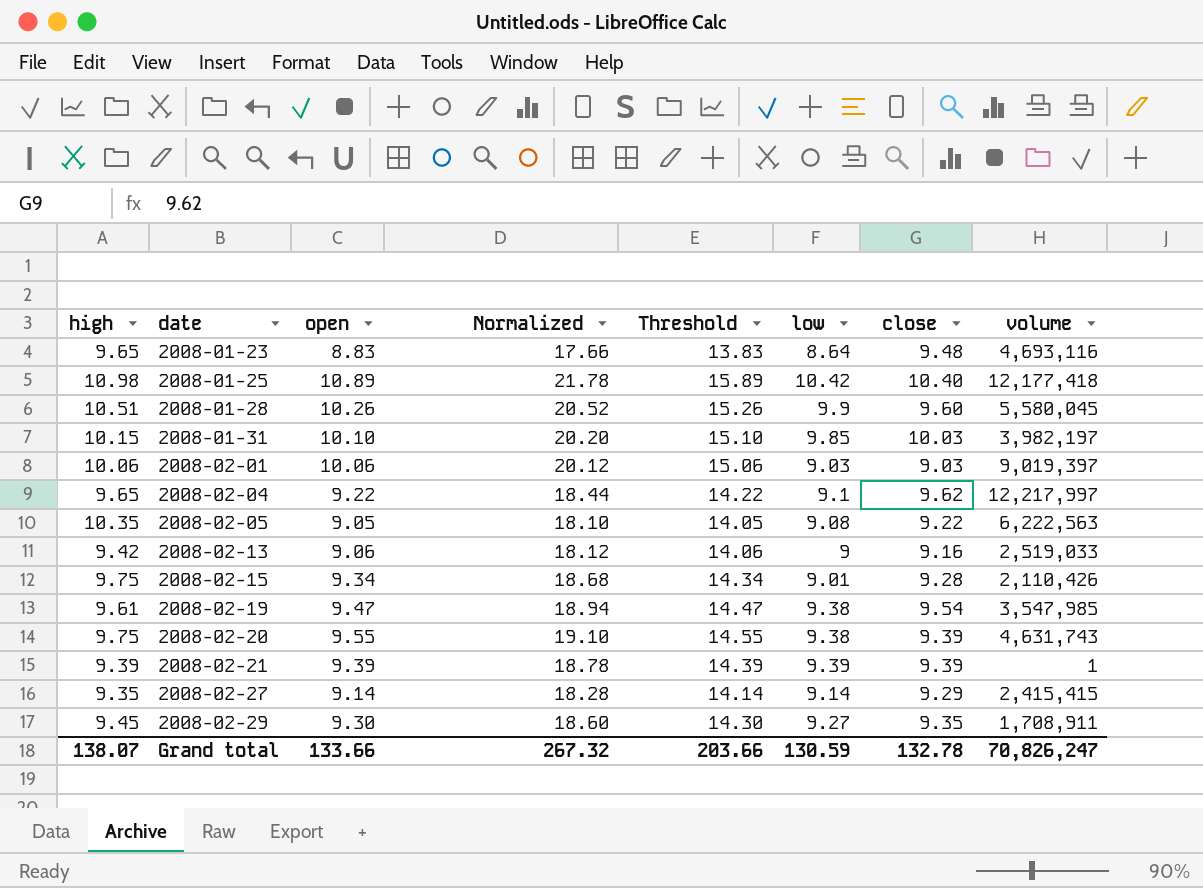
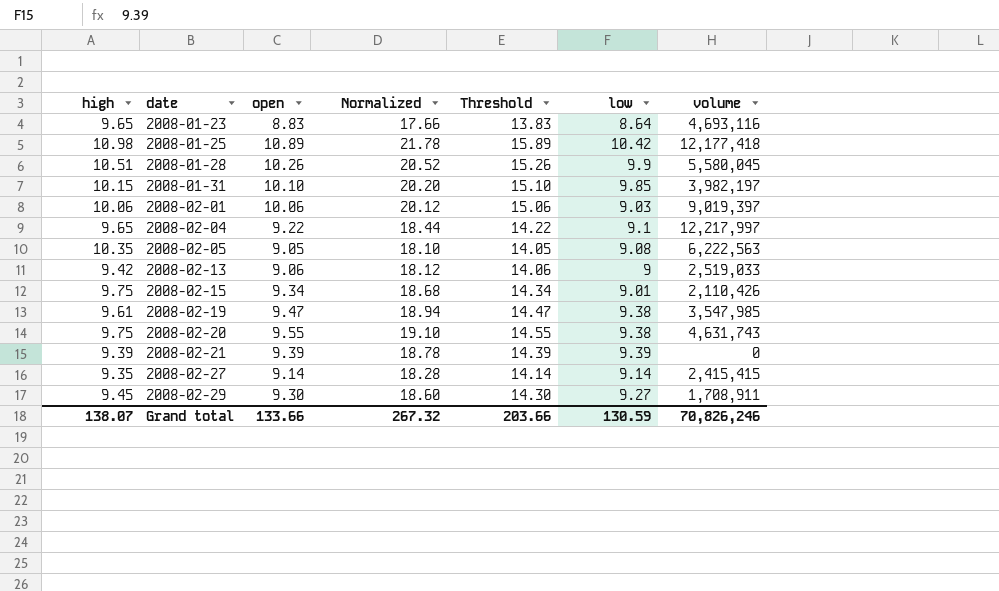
column close | position: 7 -> none
2008-02-21 | volume: 1 -> 0
Grand total | volume: 70,826,247 -> 70,826,246

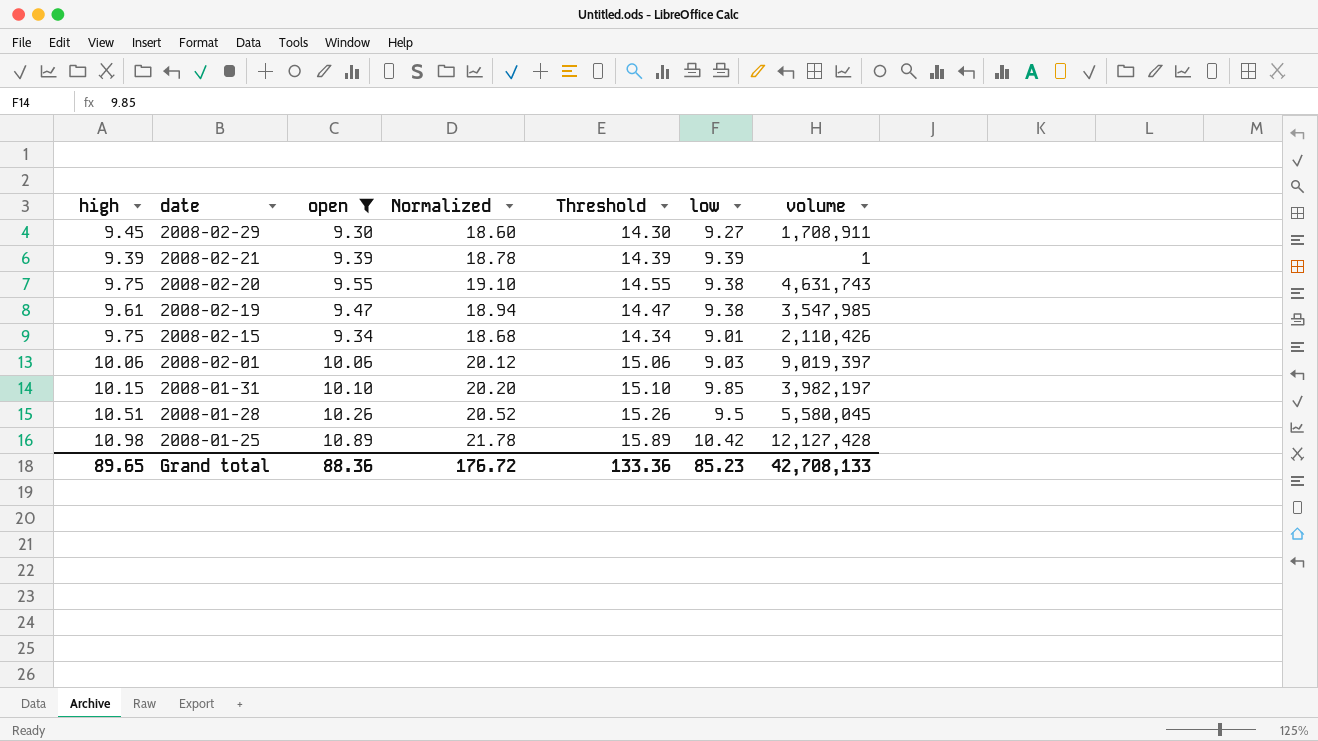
filter: none -> open >= 9.30
row order: date ascending -> date descending
2008-02-21 | volume: 0 -> 1
2008-01-28 | low: 9.9 -> 9.5
2008-01-25 | volume: 12,177,418 -> 12,127,428
Grand total | high: 138.07 -> 89.65
Grand total | open: 133.66 -> 88.36
Grand total | Normalized: 267.32 -> 176.72
Grand total | Threshold: 203.66 -> 133.36
Grand total | low: 130.59 -> 85.23
Grand total | volume: 70,826,246 -> 42,708,133

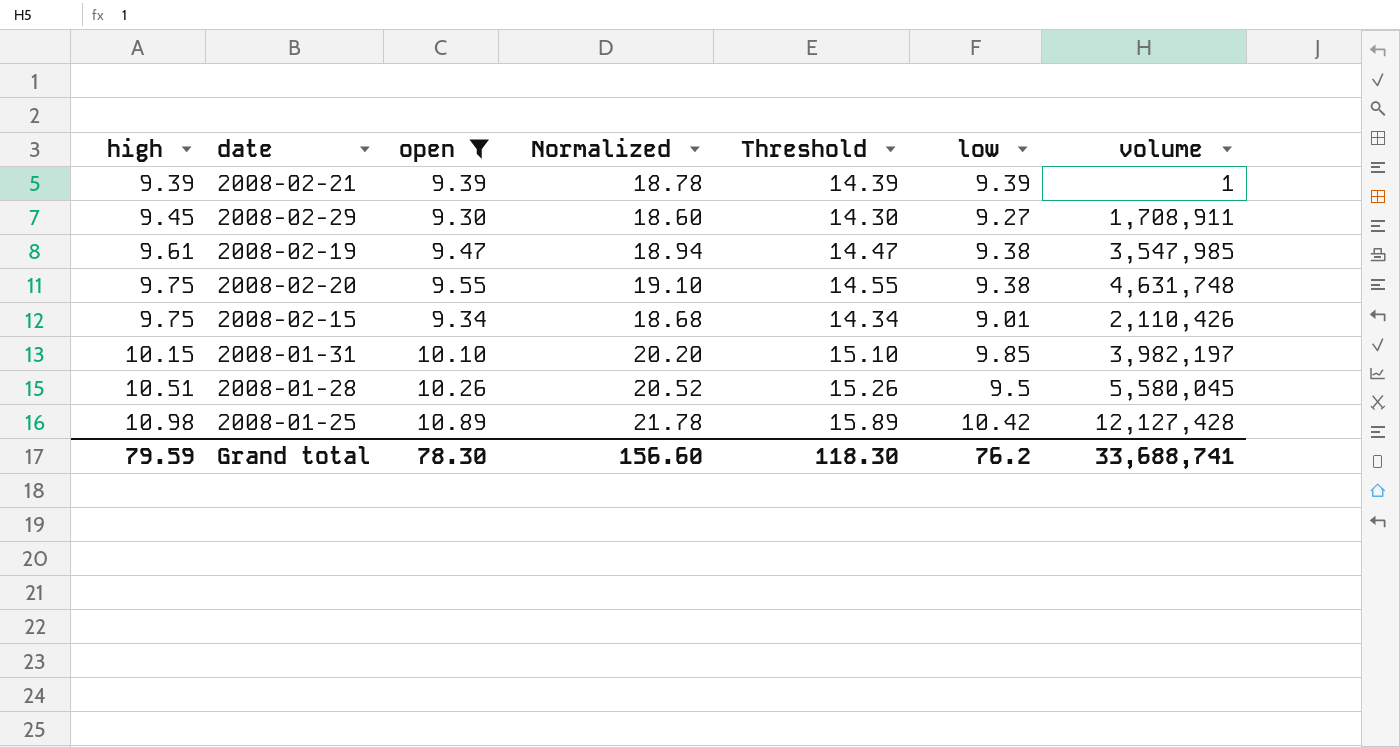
row order: date descending -> high ascending
row 2008-02-01: 10.06 | 10.06 | 20.12 | 15.06 | 9.03 | 9,019,397 -> none
2008-02-20 | volume: 4,631,743 -> 4,631,748
Grand total | high: 89.65 -> 79.59
Grand total | open: 88.36 -> 78.30
Grand total | Normalized: 176.72 -> 156.60
Grand total | Threshold: 133.36 -> 118.30
Grand total | low: 85.23 -> 76.2
Grand total | volume: 42,708,133 -> 33,688,741

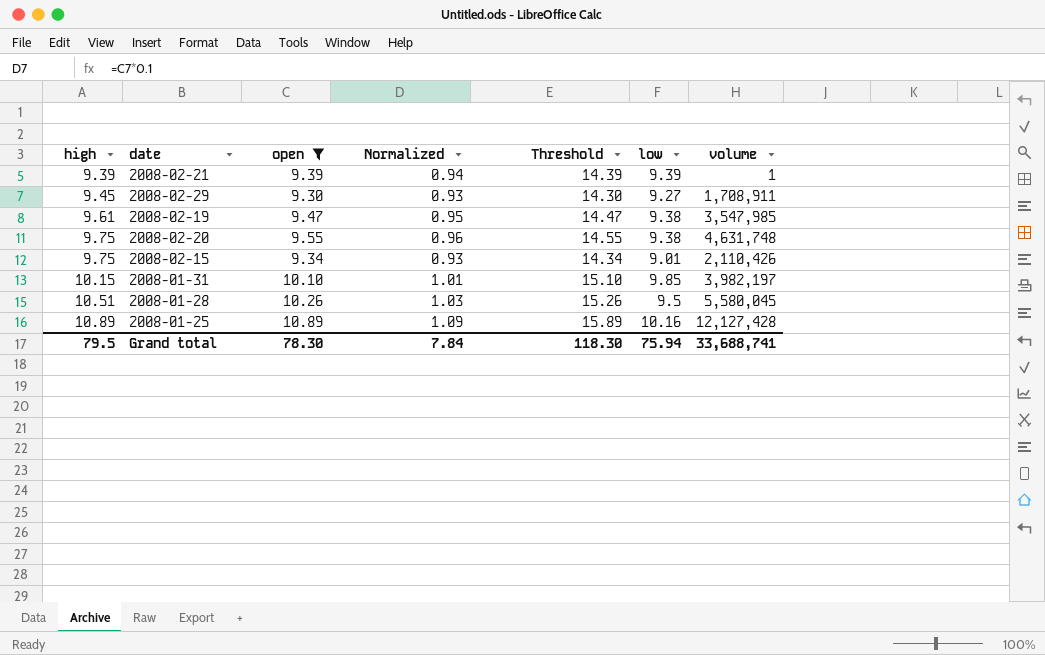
column Normalized | formula: [open] * 2 -> [open] * 0.1
2008-01-25 | high: 10.98 -> 10.89
2008-01-25 | low: 10.42 -> 10.16
Grand total | high: 79.59 -> 79.5
Grand total | Normalized: 156.60 -> 7.84
Grand total | low: 76.2 -> 75.94

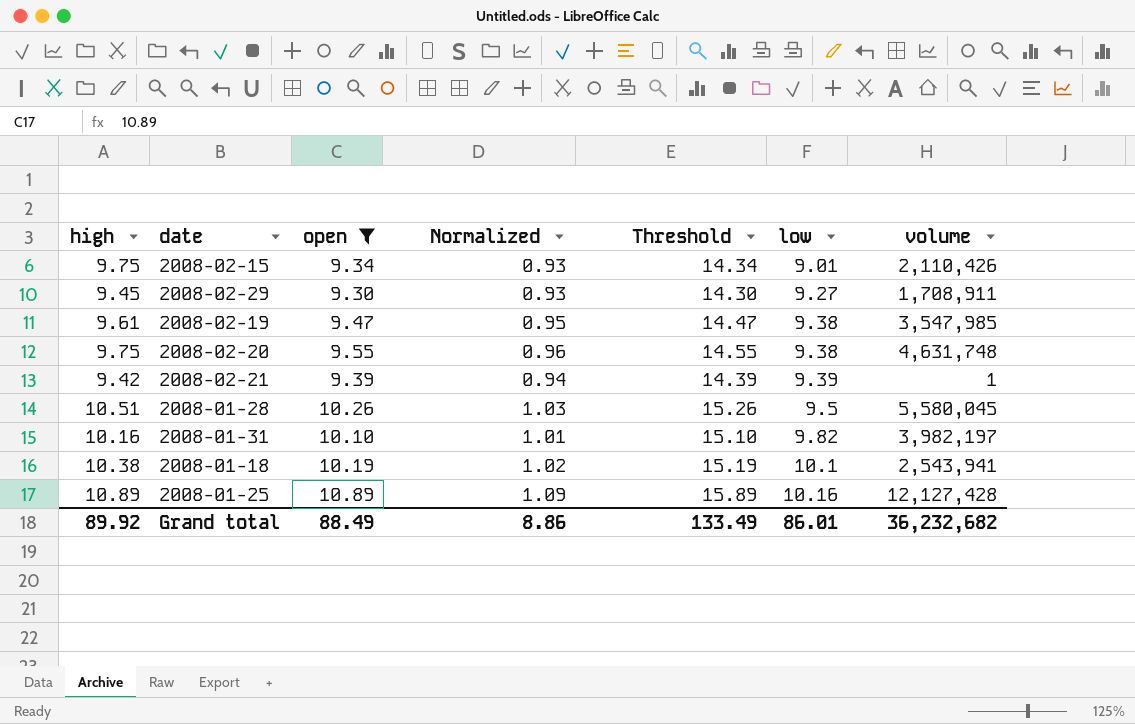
row order: high ascending -> low ascending
2008-02-21 | high: 9.39 -> 9.42
2008-01-31 | high: 10.15 -> 10.16
2008-01-31 | low: 9.85 -> 9.82
row 2008-01-18: none -> 10.38 | 10.19 | 1.02 | 15.19 | 10.1 | 2,543,941
Grand total | high: 79.5 -> 89.92
Grand total | open: 78.30 -> 88.49
Grand total | Normalized: 7.84 -> 8.86
Grand total | Threshold: 118.30 -> 133.49
Grand total | low: 75.94 -> 86.01
Grand total | volume: 33,688,741 -> 36,232,682

